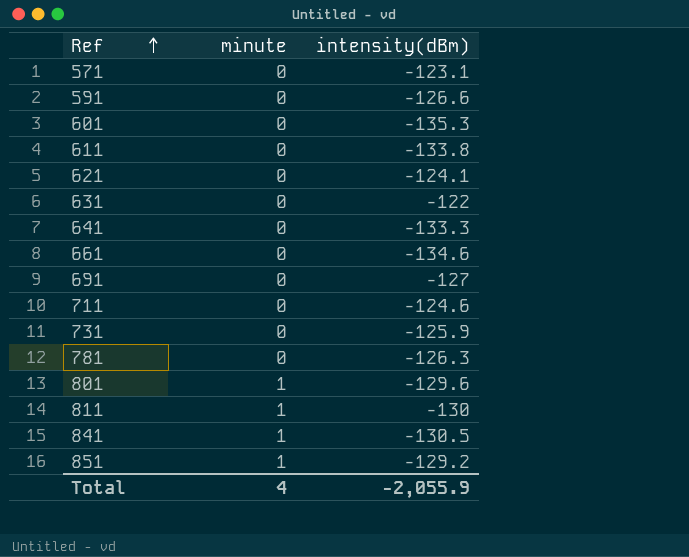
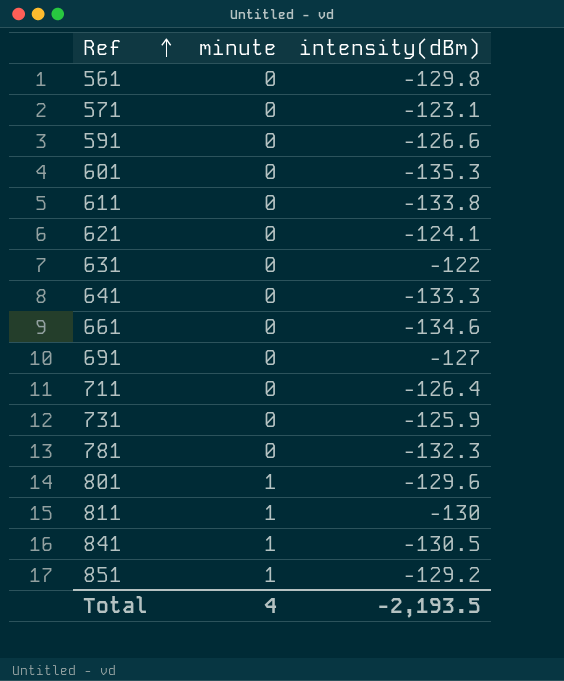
row 561: none -> 0 | -129.8
711 | intensity(dBm): -124.6 -> -126.4
781 | intensity(dBm): -126.3 -> -132.3
Total | intensity(dBm): -2,055.9 -> -2,193.5

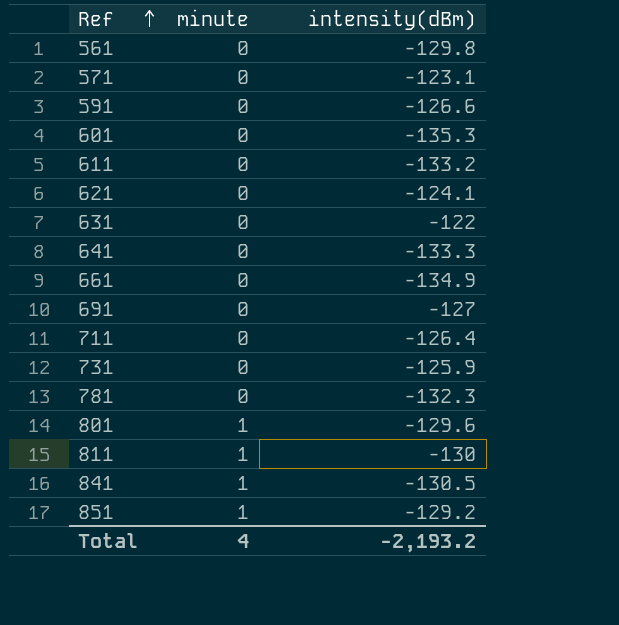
611 | intensity(dBm): -133.8 -> -133.2
661 | intensity(dBm): -134.6 -> -134.9
Total | intensity(dBm): -2,193.5 -> -2,193.2

